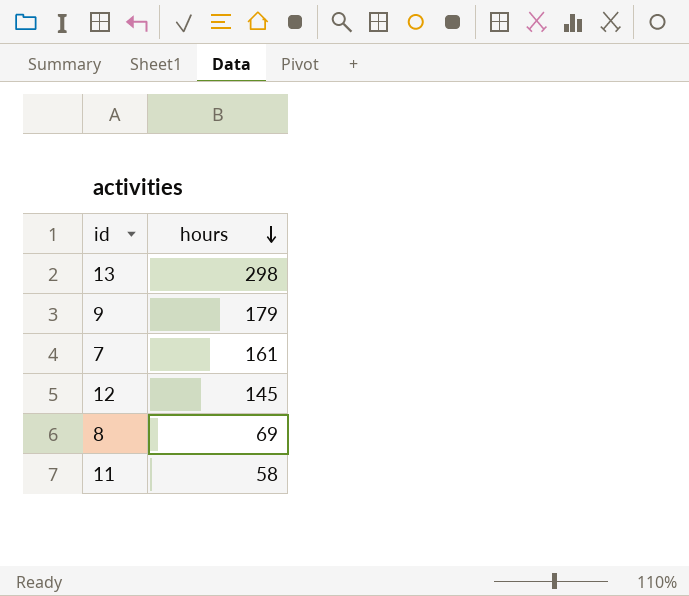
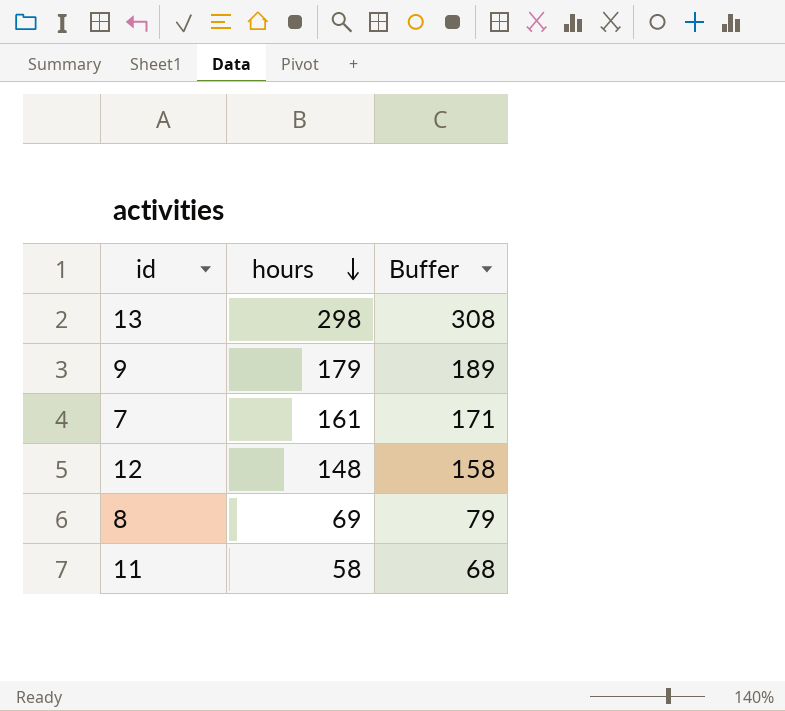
column Buffer | formula: none -> [hours] + 10
12 | hours: 145 -> 148

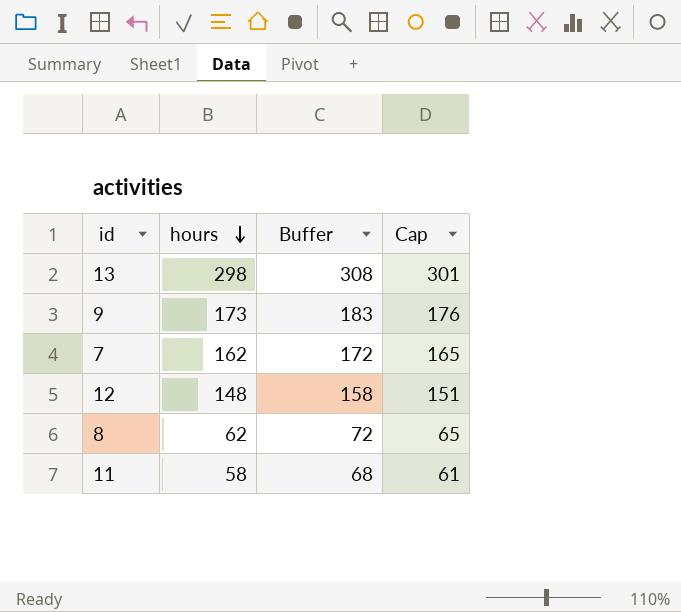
column Cap | formula: none -> [hours] + 3
9 | hours: 179 -> 173
9 | Buffer: 189 -> 183
7 | hours: 161 -> 162
7 | Buffer: 171 -> 172
8 | hours: 69 -> 62
8 | Buffer: 79 -> 72

